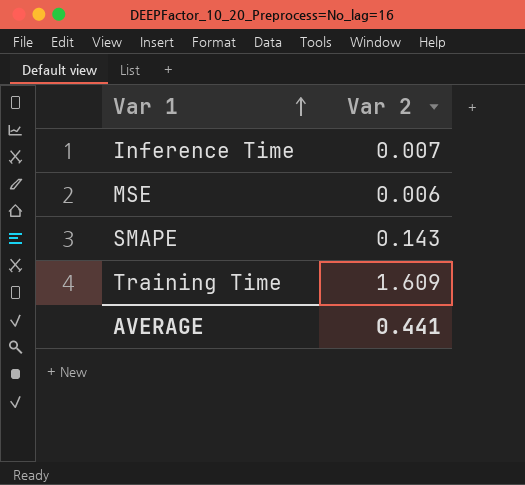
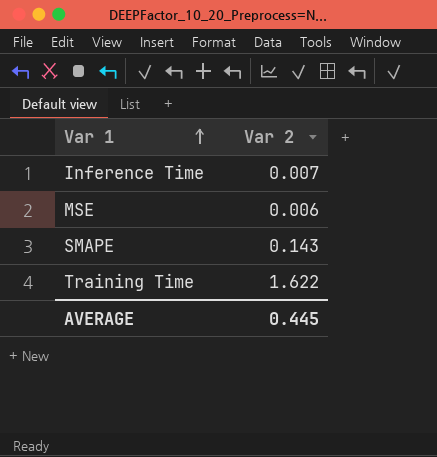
Training Time | Var 2: 1.609 -> 1.622
AVERAGE | Var 2: 0.441 -> 0.445

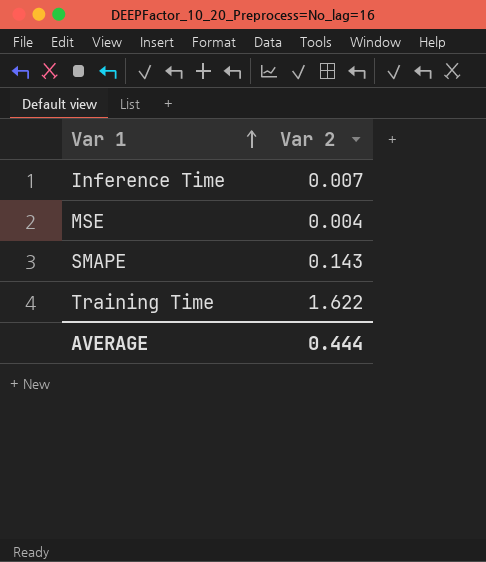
MSE | Var 2: 0.006 -> 0.004
AVERAGE | Var 2: 0.445 -> 0.444

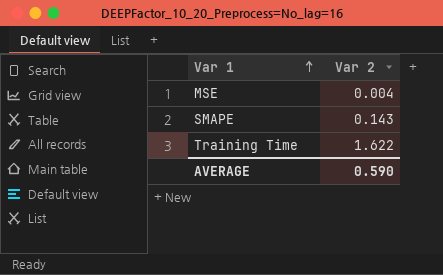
row Inference Time: 0.007 -> none
AVERAGE | Var 2: 0.444 -> 0.590

